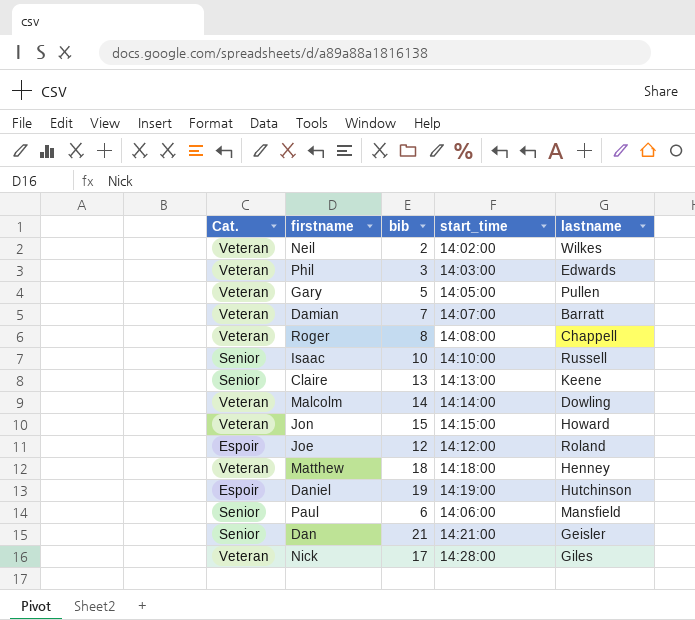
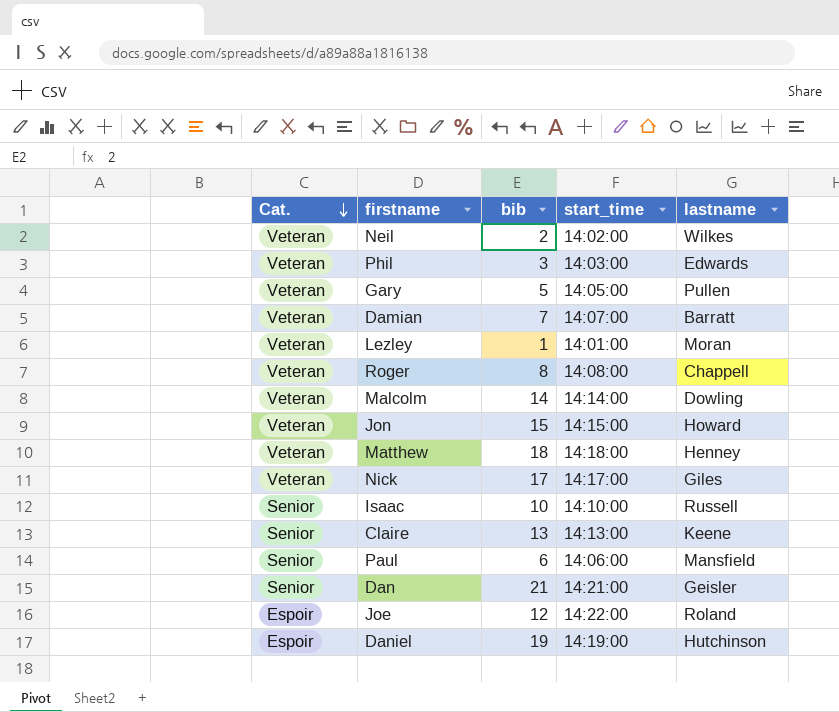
row order: none -> Cat. descending
row Lezley: none -> Veteran | 1 | 14:01:00 | Moran
Nick | start_time: 14:28:00 -> 14:17:00
Joe | start_time: 14:12:00 -> 14:22:00

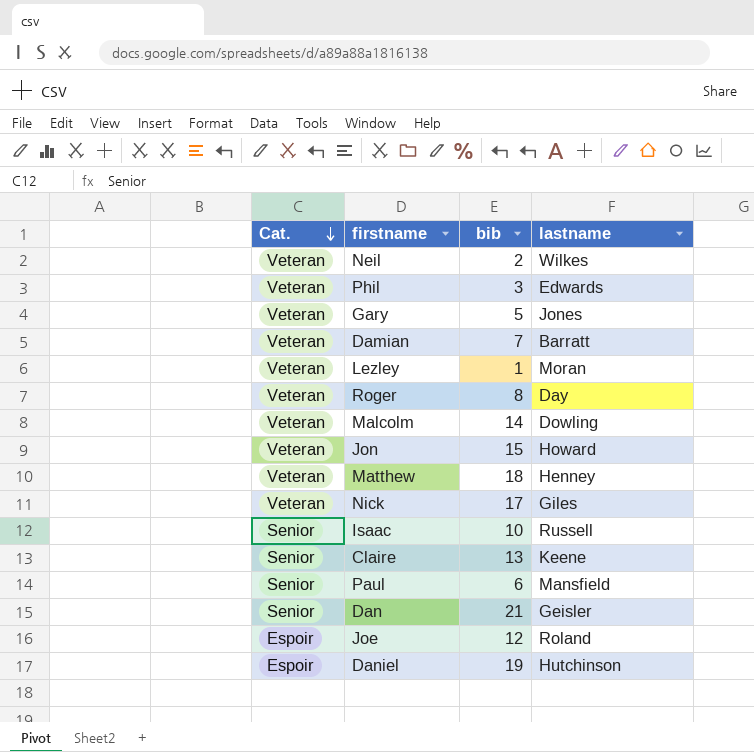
column start_time | position: 4 -> none
Gary | lastname: Pullen -> Jones
Roger | lastname: Chappell -> Day

